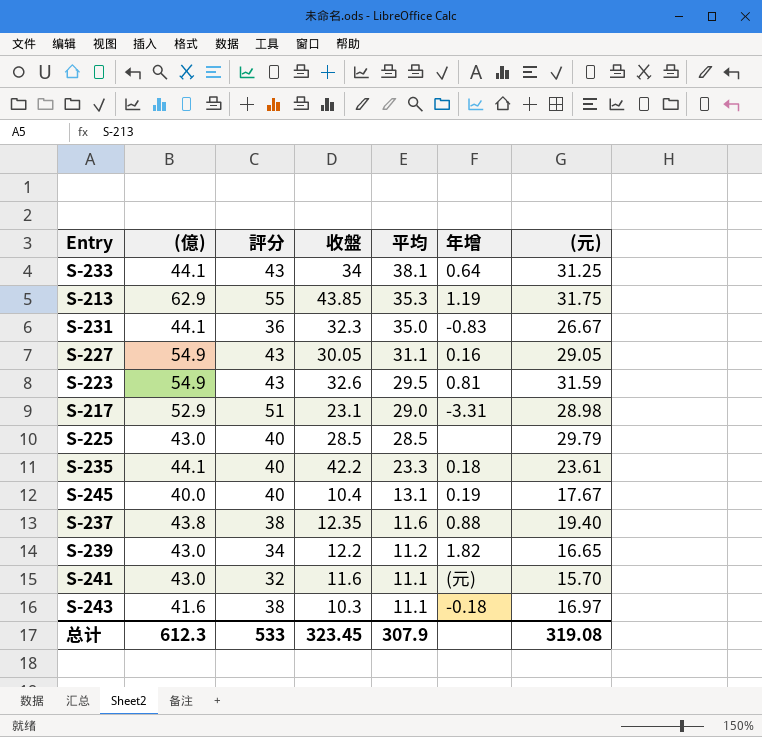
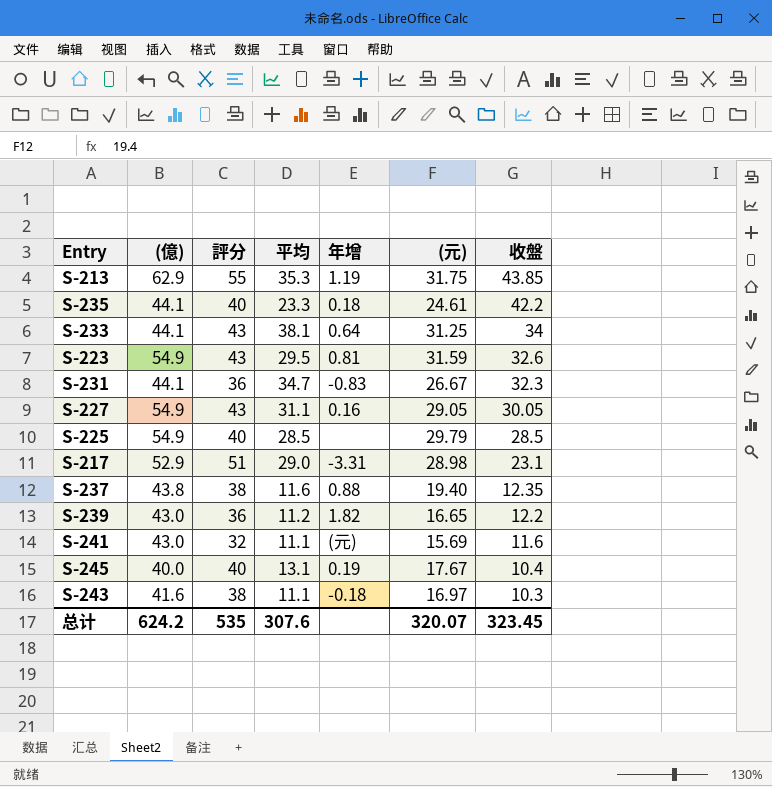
row order: 平均 descending -> 收盤 descending
column 收盤 | position: 4 -> 7
S-235 | (元): 23.61 -> 24.61
S-231 | 平均: 35.0 -> 34.7
S-225 | (億): 43.0 -> 54.9
S-239 | 評分: 34 -> 36
S-241 | (元): 15.70 -> 15.69
总计 | (億): 612.3 -> 624.2
总计 | 評分: 533 -> 535
总计 | 平均: 307.9 -> 307.6
总计 | (元): 319.08 -> 320.07

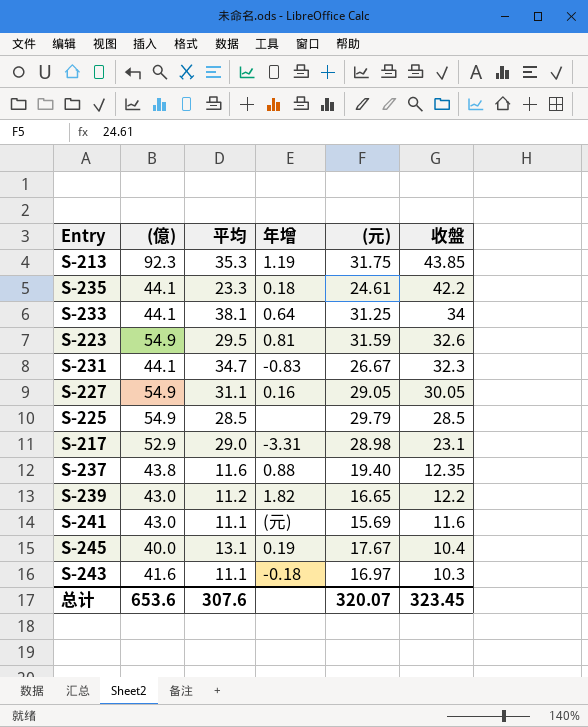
column 評分 | position: 3 -> none
S-213 | (億): 62.9 -> 92.3
总计 | (億): 624.2 -> 653.6

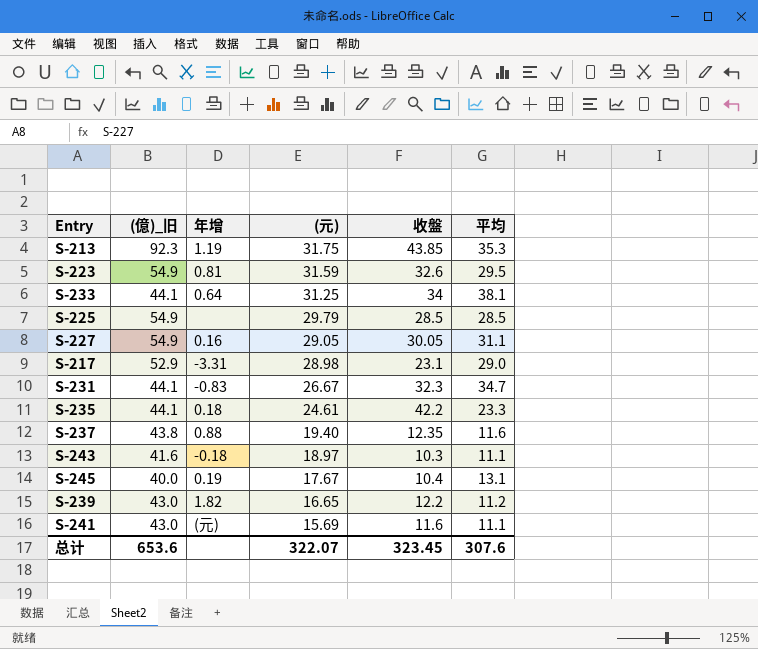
row order: 收盤 descending -> (元) descending
column name: (億) -> (億)_旧
column 平均 | position: 3 -> 6
S-243 | (元): 16.97 -> 18.97
总计 | (元): 320.07 -> 322.07

